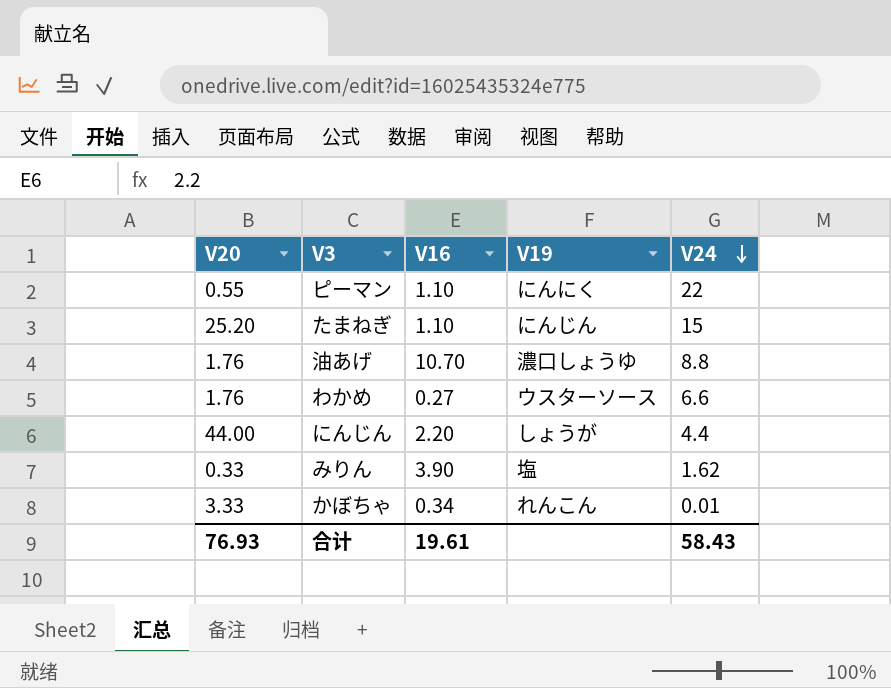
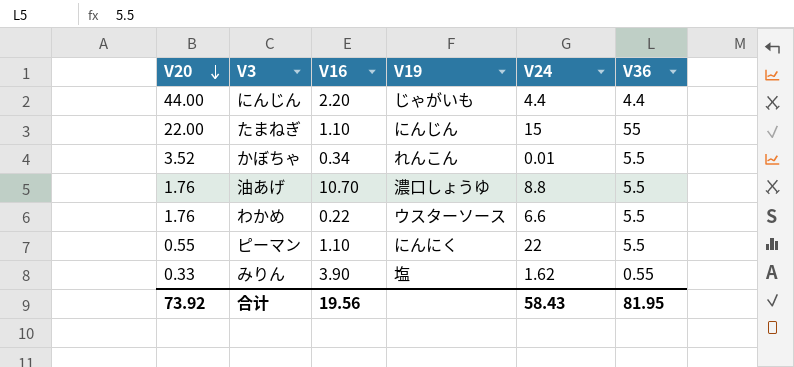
row order: V24 descending -> V20 descending
column V36 | position: none -> 6
にんじん | V19: しょうが -> じゃがいも
たまねぎ | V20: 25.20 -> 22.00
かぼちゃ | V20: 3.33 -> 3.52
わかめ | V16: 0.27 -> 0.22
合计 | V20: 76.93 -> 73.92
合计 | V16: 19.61 -> 19.56

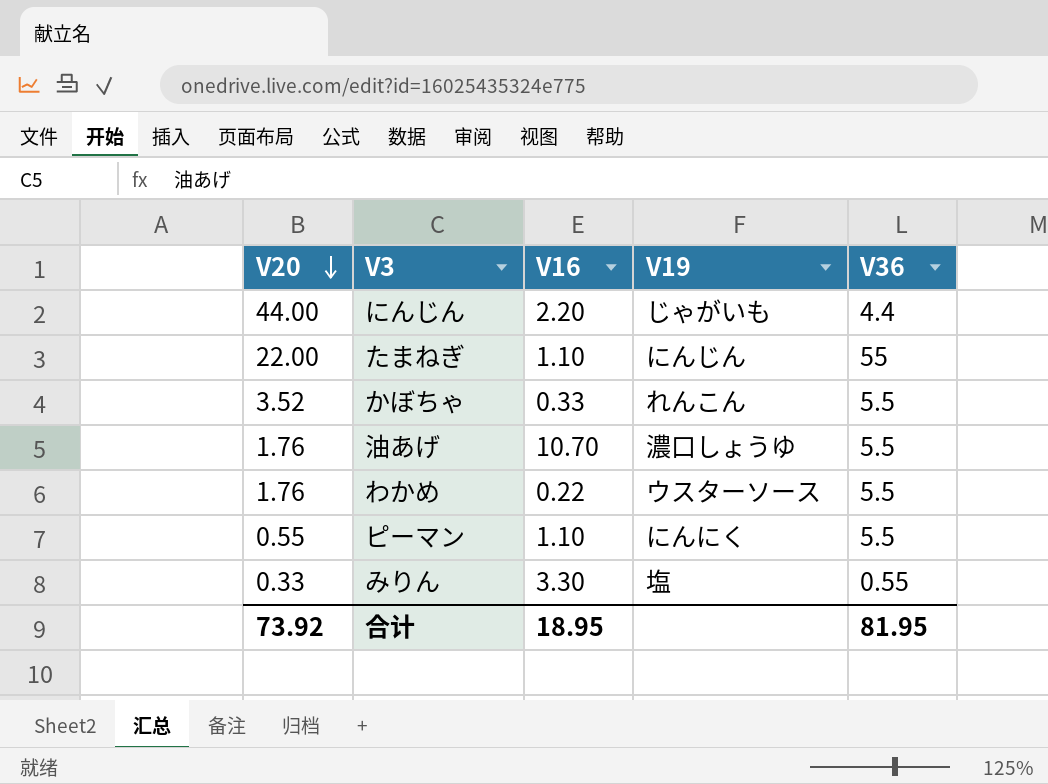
column V24 | position: 5 -> none
かぼちゃ | V16: 0.34 -> 0.33
みりん | V16: 3.90 -> 3.30
合计 | V16: 19.56 -> 18.95

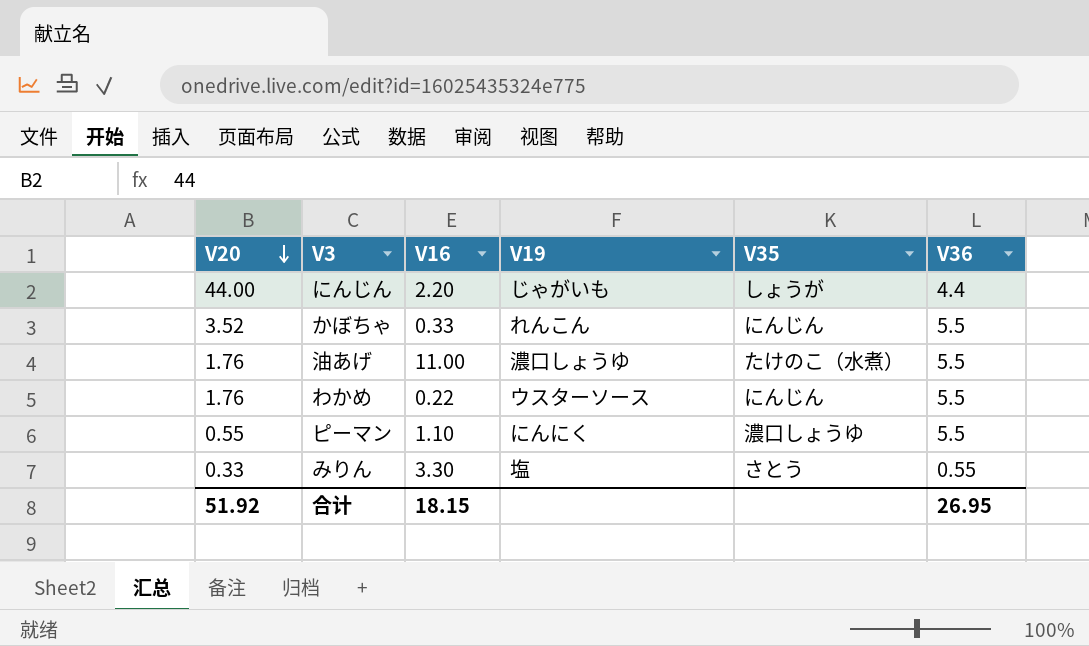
column V35 | position: none -> 5
row たまねぎ: 22.00 | 1.10 | にんじん | 55 -> none
油あげ | V16: 10.70 -> 11.00
合计 | V20: 73.92 -> 51.92
合计 | V16: 18.95 -> 18.15
合计 | V36: 81.95 -> 26.95

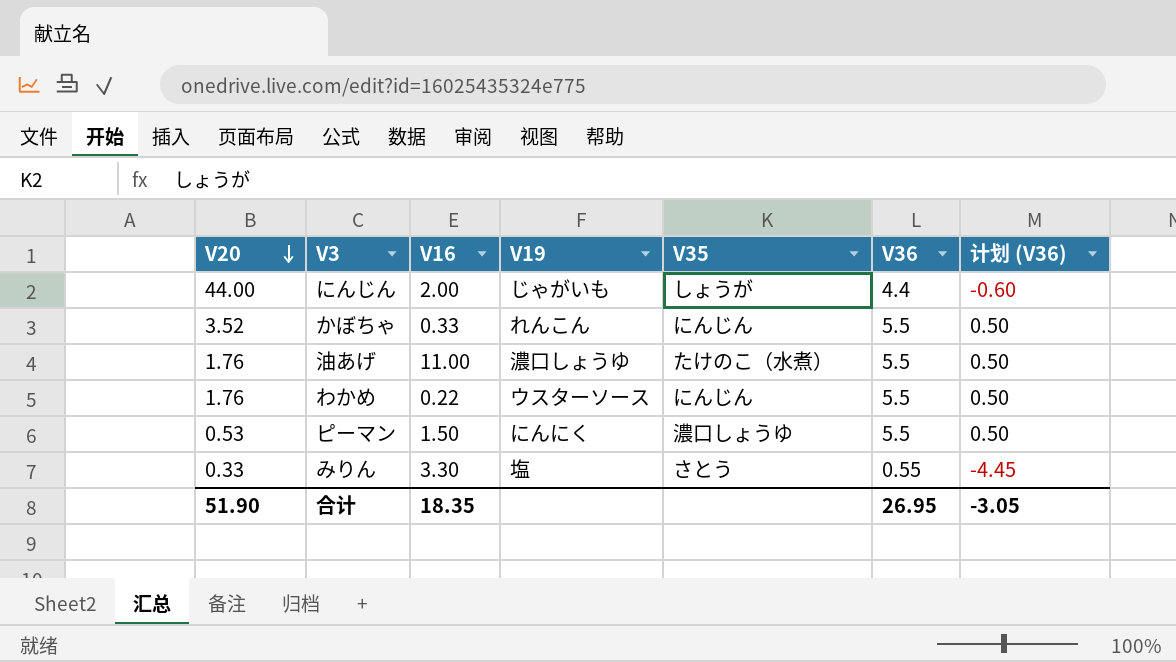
column 计划 (V36) | formula: none -> [V36] - 5
にんじん | V16: 2.20 -> 2.00
ピーマン | V20: 0.55 -> 0.53
ピーマン | V16: 1.10 -> 1.50
合计 | V20: 51.92 -> 51.90
合计 | V16: 18.15 -> 18.35

